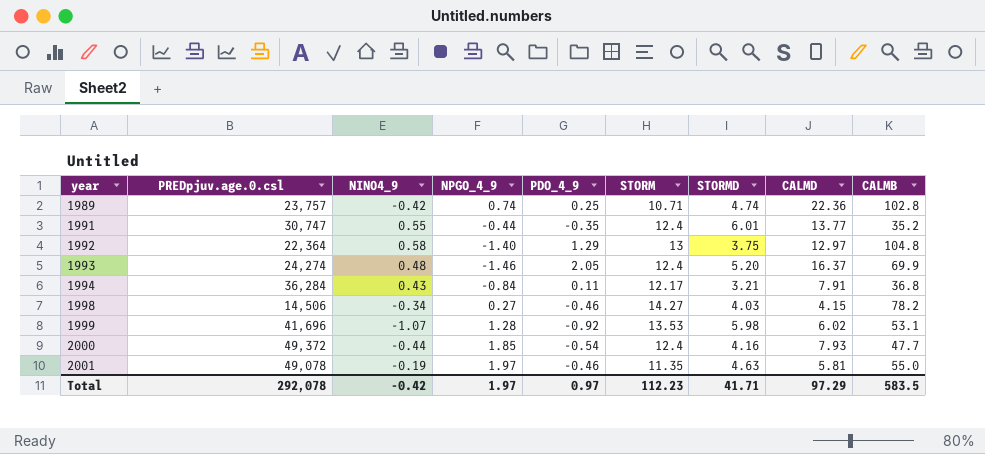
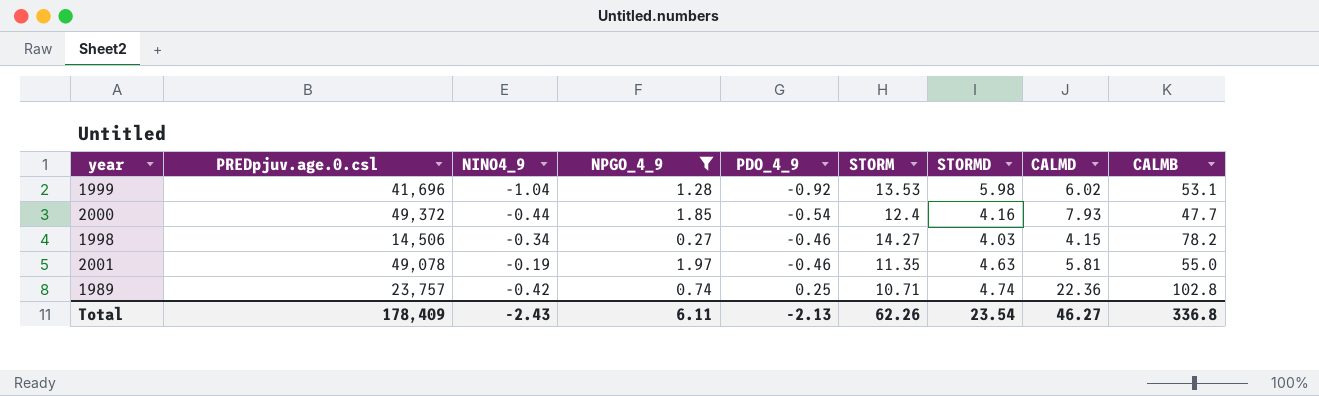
filter: none -> NPGO_4_9 >= 0.27
row order: year ascending -> PDO_4_9 ascending
1999 | NINO4_9: -1.07 -> -1.04
Total | PREDpjuv.age.0.csl: 292,078 -> 178,409
Total | NINO4_9: -0.42 -> -2.43
Total | NPGO_4_9: 1.97 -> 6.11
Total | PDO_4_9: 0.97 -> -2.13
Total | STORM: 112.23 -> 62.26
Total | STORMD: 41.71 -> 23.54
Total | CALMD: 97.29 -> 46.27
Total | CALMB: 583.5 -> 336.8

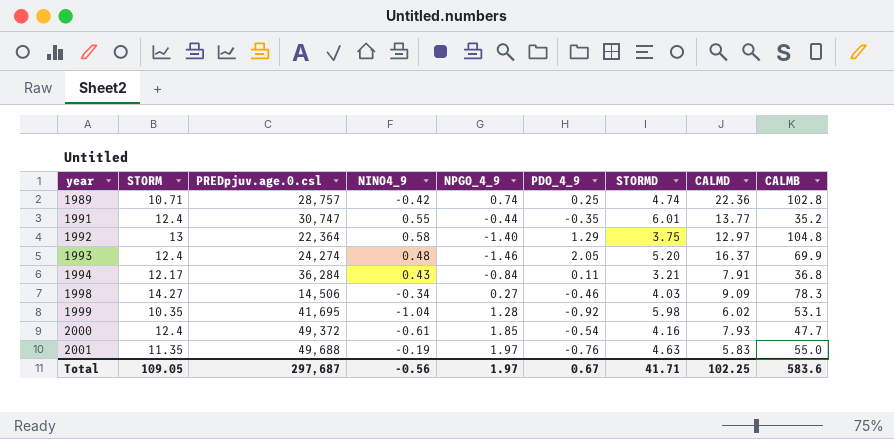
filter: NPGO_4_9 >= 0.27 -> none
row order: PDO_4_9 ascending -> year ascending
column STORM | position: 6 -> 2
1989 | PREDpjuv.age.0.csl: 23,757 -> 28,757
1998 | CALMD: 4.15 -> 9.09
1998 | CALMB: 78.2 -> 78.3
1999 | STORM: 13.53 -> 10.35
1999 | PREDpjuv.age.0.csl: 41,696 -> 41,695
2000 | NINO4_9: -0.44 -> -0.61
2001 | PREDpjuv.age.0.csl: 49,078 -> 49,688
2001 | PDO_4_9: -0.46 -> -0.76
2001 | CALMD: 5.81 -> 5.83
Total | STORM: 62.26 -> 109.05
Total | PREDpjuv.age.0.csl: 178,409 -> 297,687
Total | NINO4_9: -2.43 -> -0.56
Total | NPGO_4_9: 6.11 -> 1.97
Total | PDO_4_9: -2.13 -> 0.67
Total | STORMD: 23.54 -> 41.71
Total | CALMD: 46.27 -> 102.25
Total | CALMB: 336.8 -> 583.6

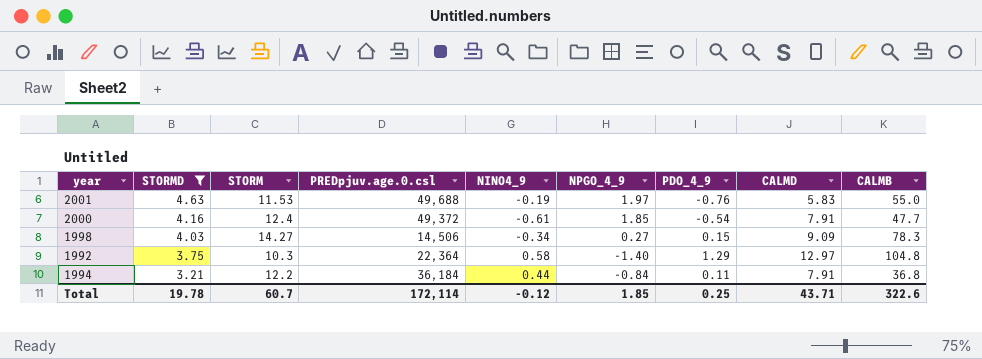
filter: none -> STORMD <= 4.63
row order: year ascending -> STORMD descending
column STORMD | position: 7 -> 2
2001 | STORM: 11.35 -> 11.53
2000 | CALMD: 7.93 -> 7.91
1998 | PDO_4_9: -0.46 -> 0.15
1992 | STORM: 13 -> 10.3
1994 | STORM: 12.17 -> 12.2
1994 | PREDpjuv.age.0.csl: 36,284 -> 36,184
1994 | NINO4_9: 0.43 -> 0.44
Total | STORMD: 41.71 -> 19.78
Total | STORM: 109.05 -> 60.7
Total | PREDpjuv.age.0.csl: 297,687 -> 172,114
Total | NINO4_9: -0.56 -> -0.12
Total | NPGO_4_9: 1.97 -> 1.85
Total | PDO_4_9: 0.67 -> 0.25
Total | CALMD: 102.25 -> 43.71
Total | CALMB: 583.6 -> 322.6

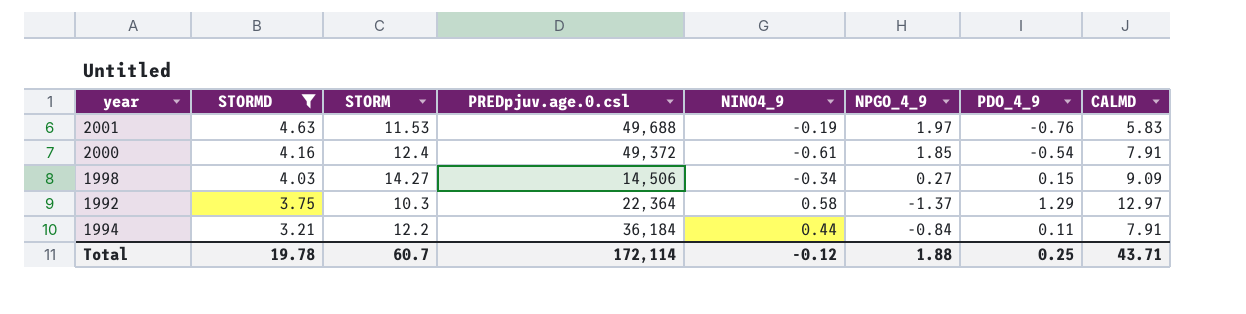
column CALMB | position: 9 -> none
1992 | NPGO_4_9: -1.40 -> -1.37
Total | NPGO_4_9: 1.85 -> 1.88

